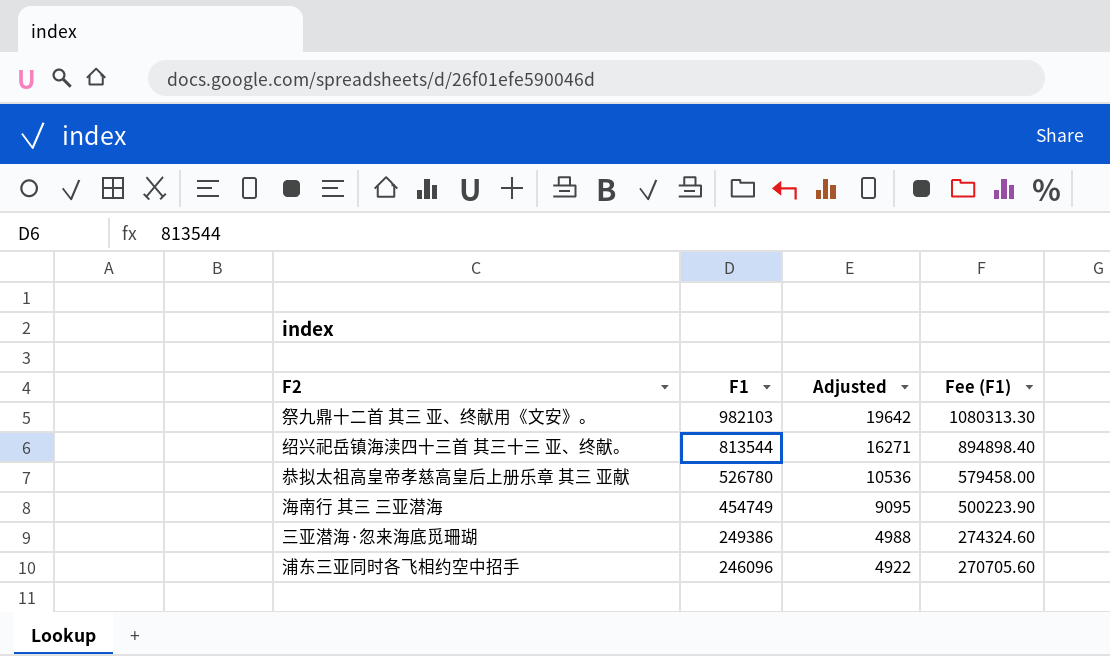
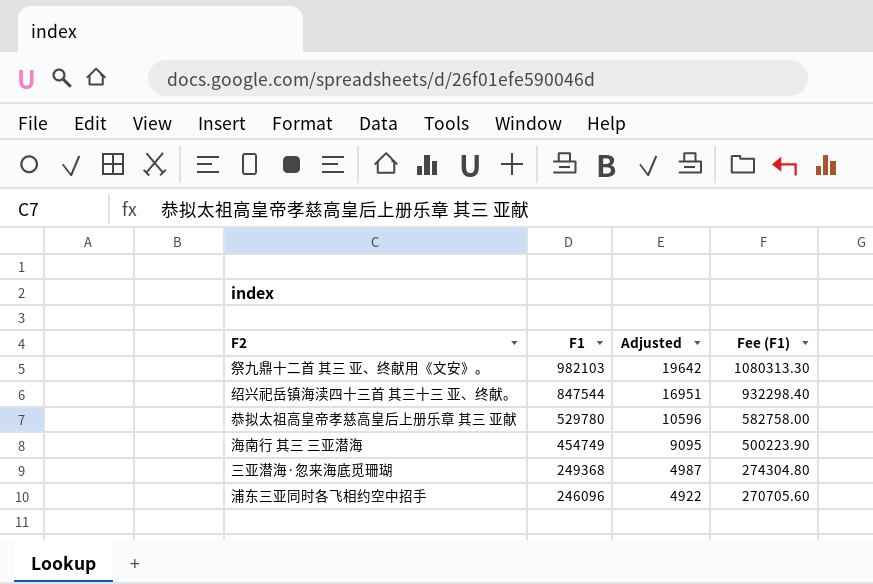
绍兴祀岳镇海渎四十三首 其三十三 亚、终献。 | F1: 813544 -> 847544
绍兴祀岳镇海渎四十三首 其三十三 亚、终献。 | Adjusted: 16271 -> 16951
绍兴祀岳镇海渎四十三首 其三十三 亚、终献。 | Fee (F1): 894898.40 -> 932298.40
恭拟太祖高皇帝孝慈高皇后上册乐章 其三 亚献 | F1: 526780 -> 529780
恭拟太祖高皇帝孝慈高皇后上册乐章 其三 亚献 | Adjusted: 10536 -> 10596
恭拟太祖高皇帝孝慈高皇后上册乐章 其三 亚献 | Fee (F1): 579458.00 -> 582758.00
三亚潜海·忽来海底觅珊瑚 | F1: 249386 -> 249368
三亚潜海·忽来海底觅珊瑚 | Adjusted: 4988 -> 4987
三亚潜海·忽来海底觅珊瑚 | Fee (F1): 274324.60 -> 274304.80

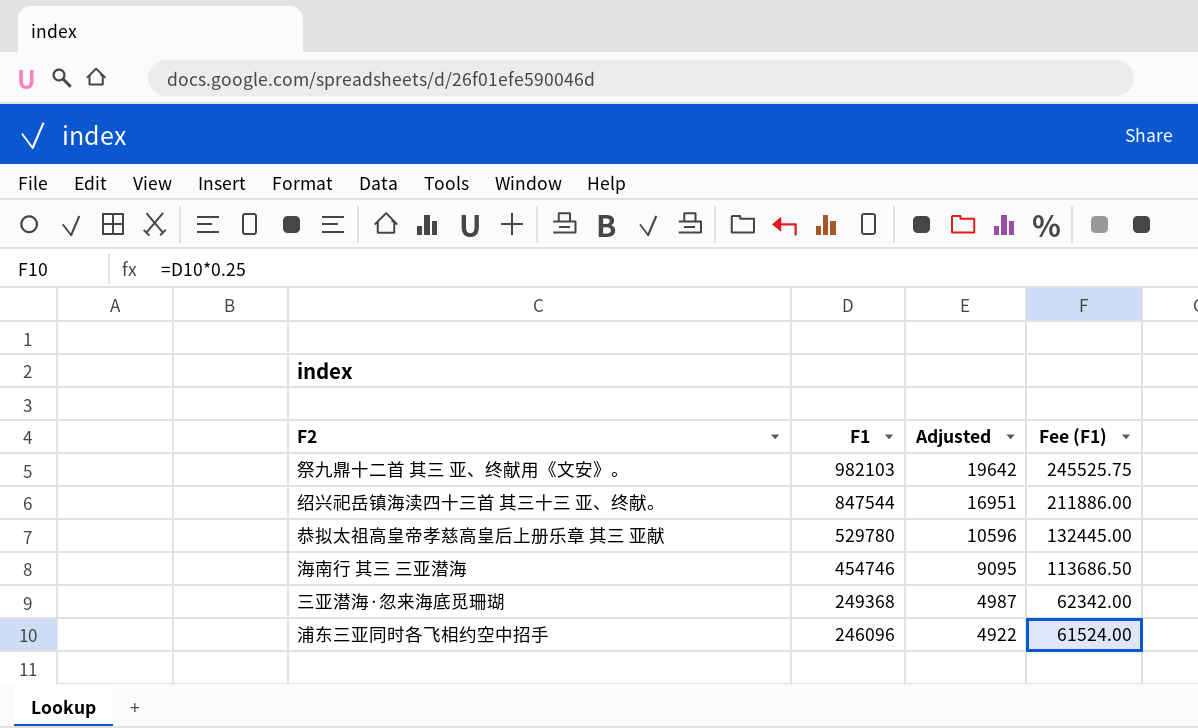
column Fee (F1) | formula: [F1] * 1.1 -> [F1] * 0.25
海南行 其三 三亚潜海 | F1: 454749 -> 454746

